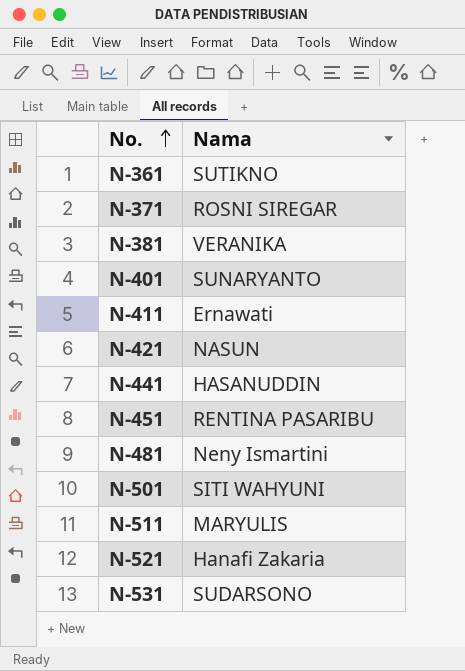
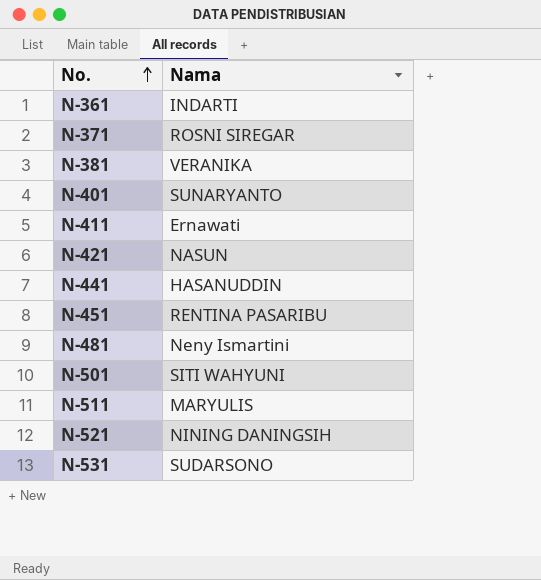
N-361 | Nama: SUTIKNO -> INDARTI
N-521 | Nama: Hanafi Zakaria -> NINING DANINGSIH

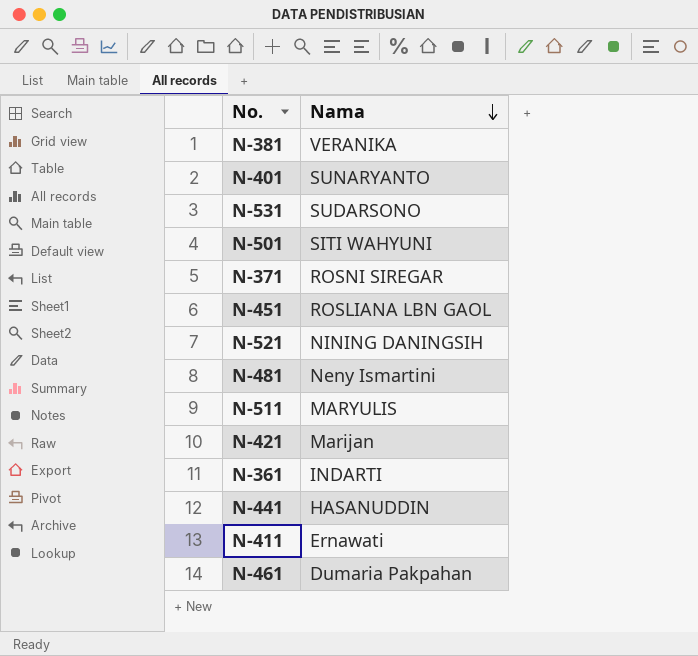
row order: No. ascending -> Nama descending
N-451 | Nama: RENTINA PASARIBU -> ROSLIANA LBN GAOL
N-421 | Nama: NASUN -> Marijan
row N-461: none -> Dumaria Pakpahan

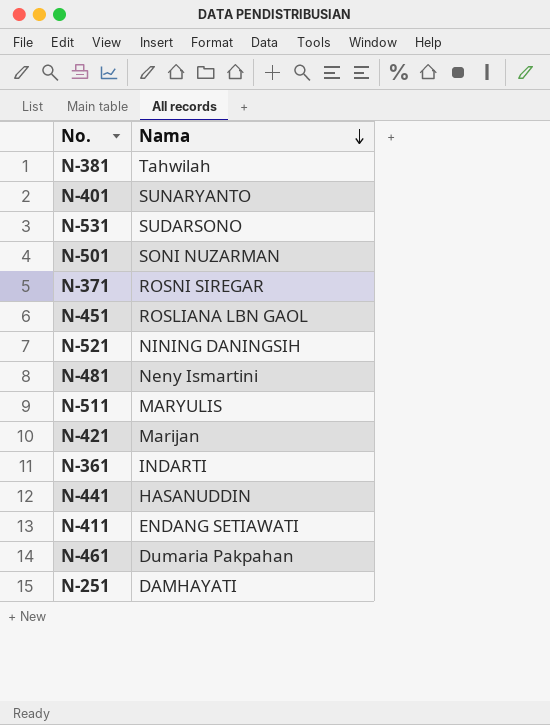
N-381 | Nama: VERANIKA -> Tahwilah
N-501 | Nama: SITI WAHYUNI -> SONI NUZARMAN
N-411 | Nama: Ernawati -> ENDANG SETIAWATI
row N-251: none -> DAMHAYATI

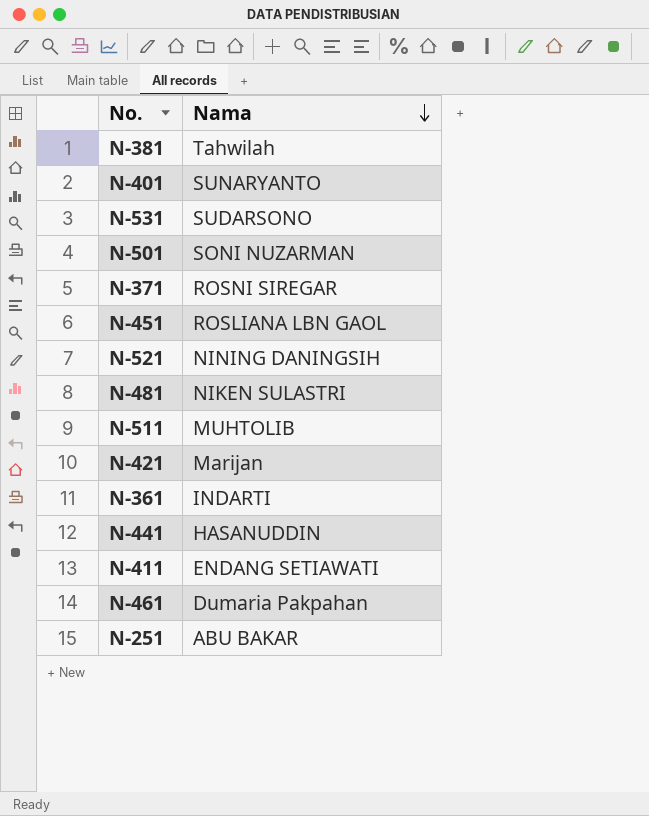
N-481 | Nama: Neny Ismartini -> NIKEN SULASTRI
N-511 | Nama: MARYULIS -> MUHTOLIB
N-251 | Nama: DAMHAYATI -> ABU BAKAR

